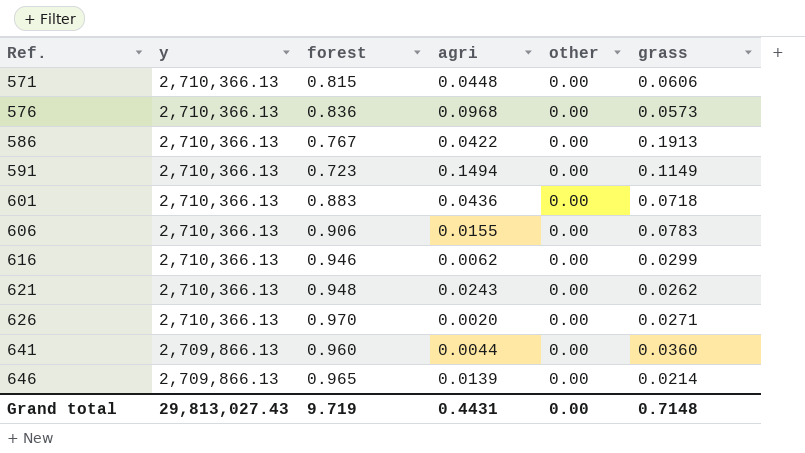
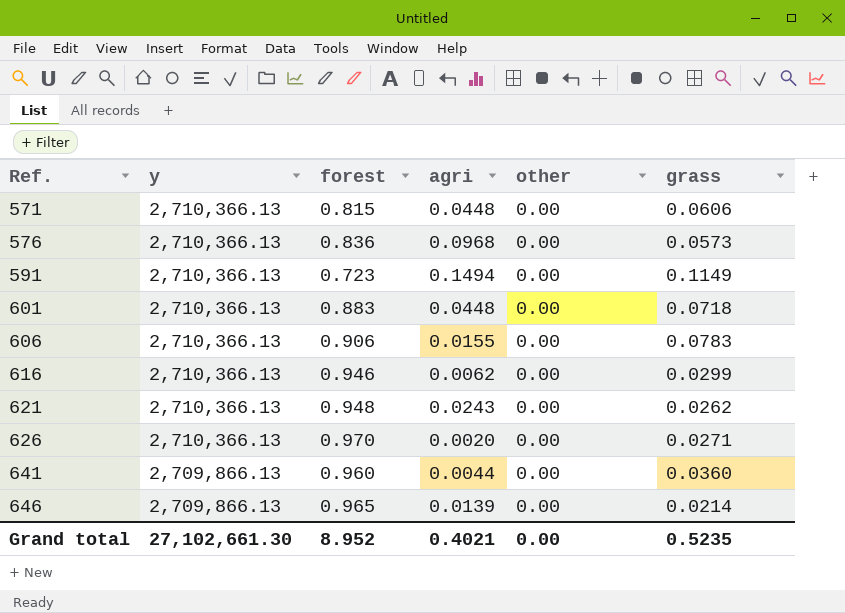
row 586: 2,710,366.13 | 0.767 | 0.0422 | 0.00 | 0.1913 -> none
601 | agri: 0.0436 -> 0.0448
Grand total | y: 29,813,027.43 -> 27,102,661.30
Grand total | forest: 9.719 -> 8.952
Grand total | agri: 0.4431 -> 0.4021
Grand total | grass: 0.7148 -> 0.5235

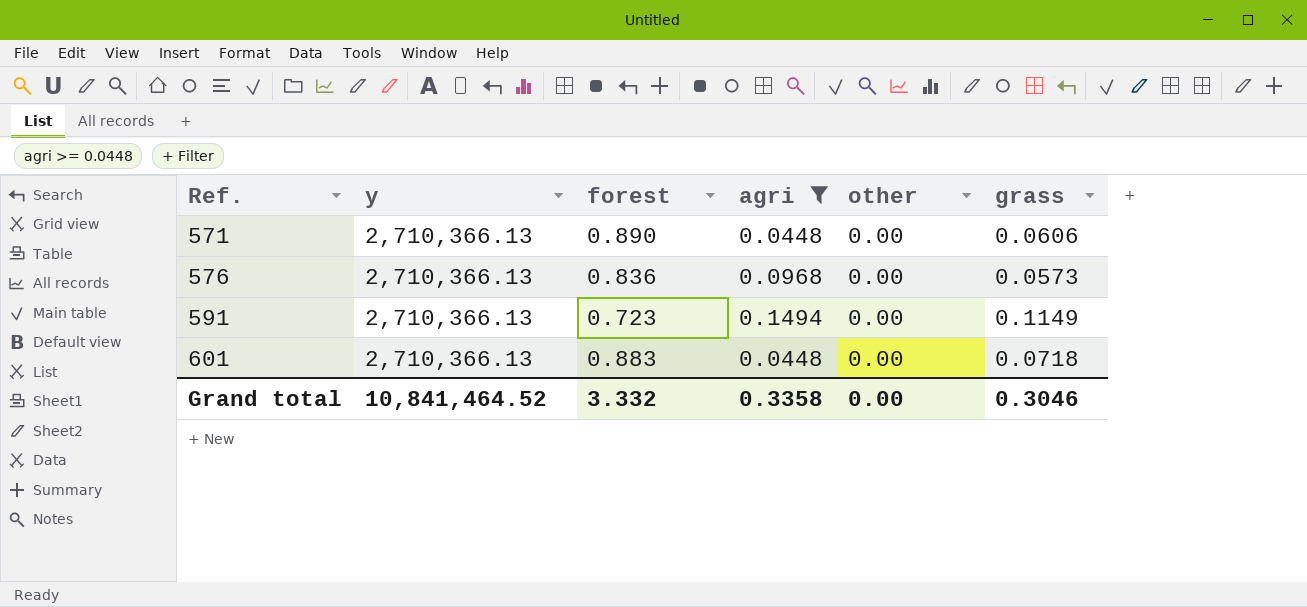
filter: none -> agri >= 0.0448
571 | forest: 0.815 -> 0.890
Grand total | y: 27,102,661.30 -> 10,841,464.52
Grand total | forest: 8.952 -> 3.332
Grand total | agri: 0.4021 -> 0.3358
Grand total | grass: 0.5235 -> 0.3046

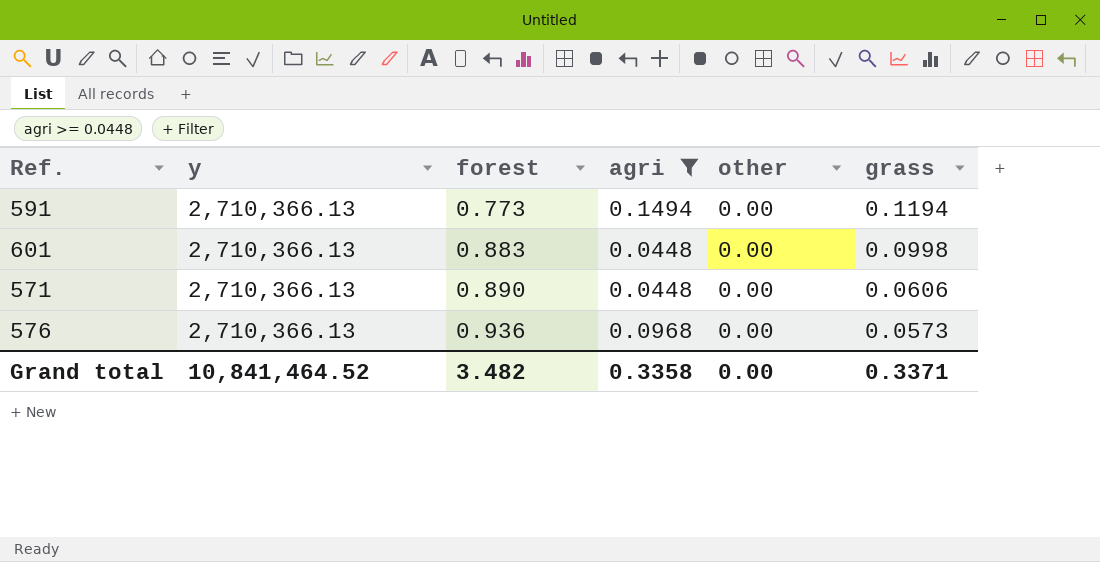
row order: Ref. ascending -> forest ascending
591 | forest: 0.723 -> 0.773
591 | grass: 0.1149 -> 0.1194
601 | grass: 0.0718 -> 0.0998
576 | forest: 0.836 -> 0.936
Grand total | forest: 3.332 -> 3.482
Grand total | grass: 0.3046 -> 0.3371

